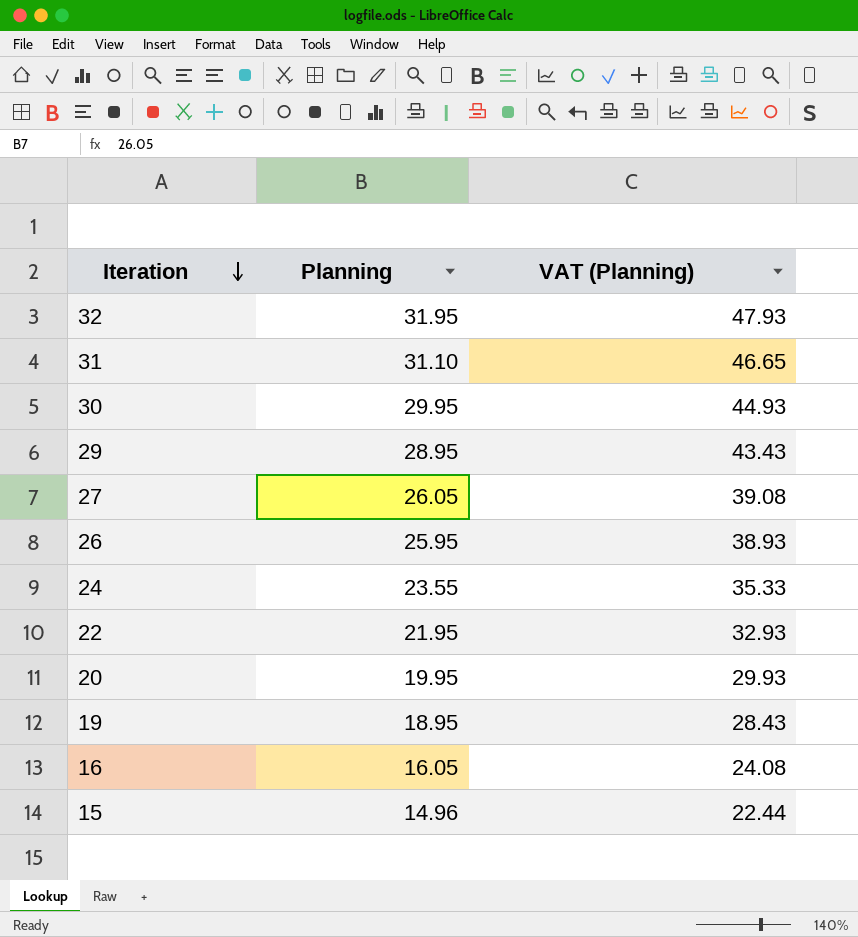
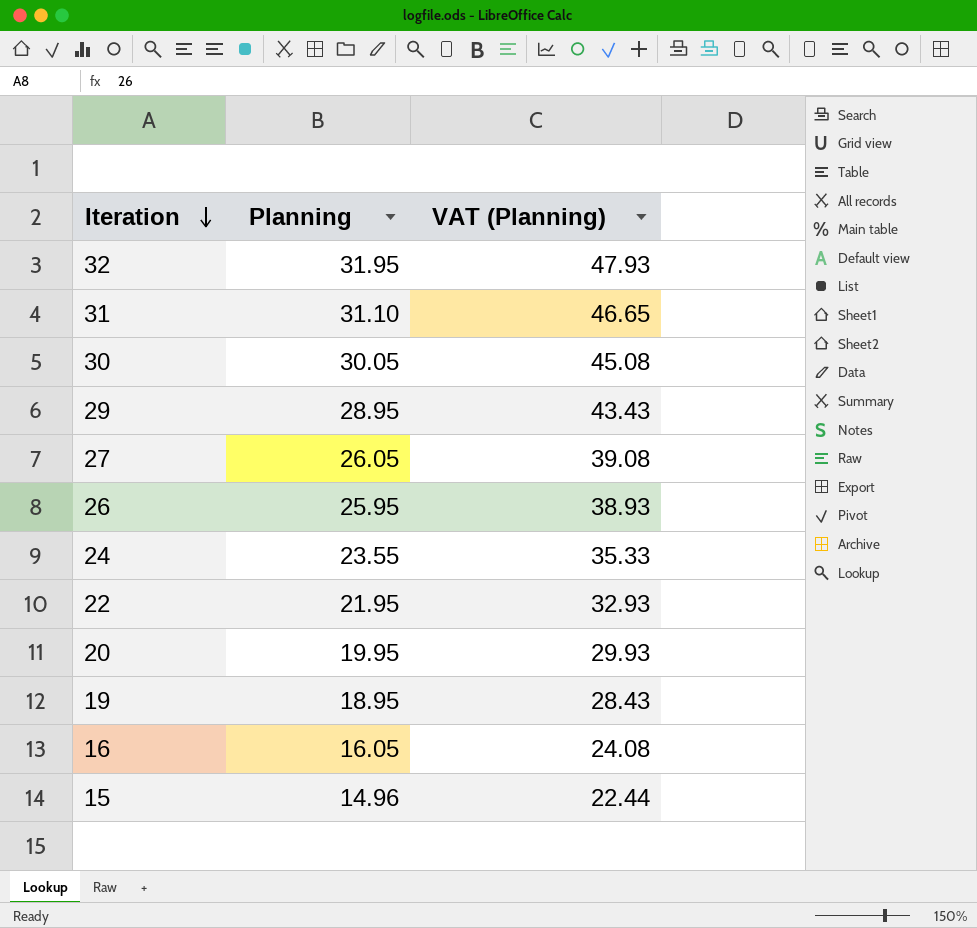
30 | Planning: 29.95 -> 30.05
30 | VAT (Planning): 44.93 -> 45.08

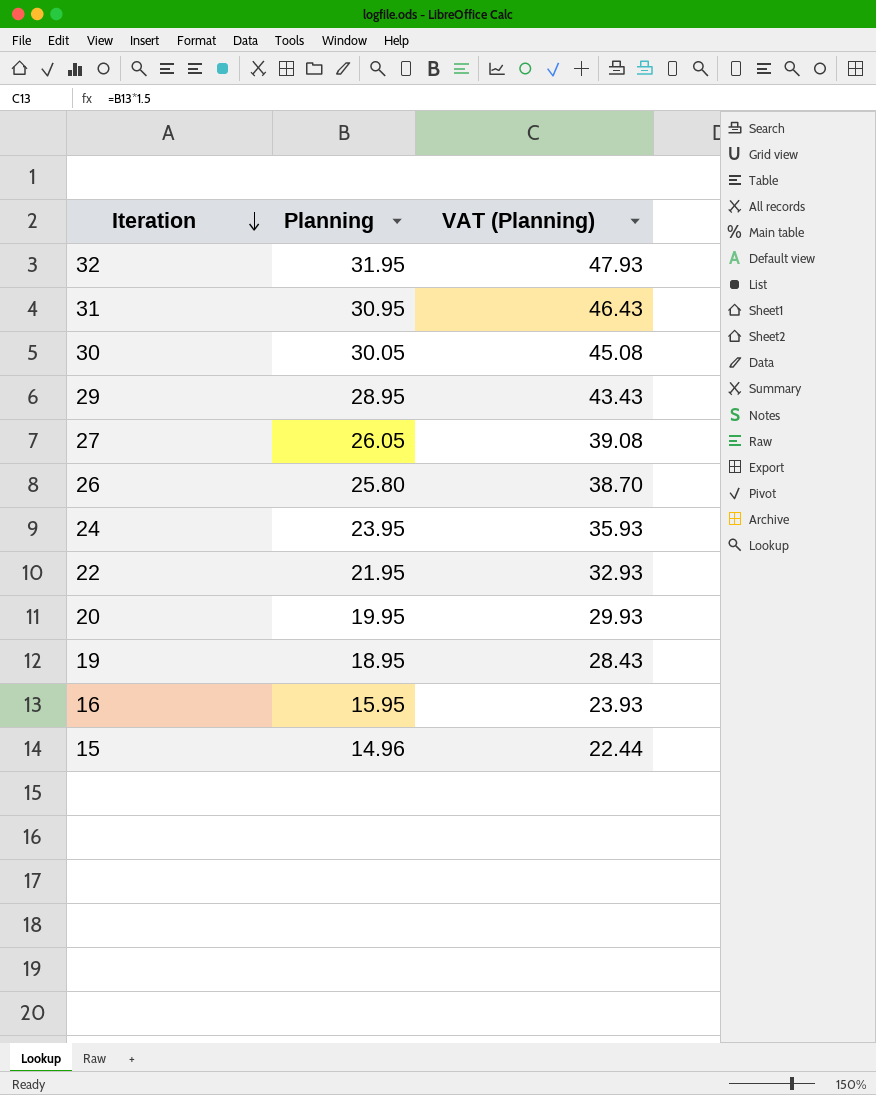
31 | Planning: 31.10 -> 30.95
31 | VAT (Planning): 46.65 -> 46.43
26 | Planning: 25.95 -> 25.80
26 | VAT (Planning): 38.93 -> 38.70
24 | Planning: 23.55 -> 23.95
24 | VAT (Planning): 35.33 -> 35.93
16 | Planning: 16.05 -> 15.95
16 | VAT (Planning): 24.08 -> 23.93

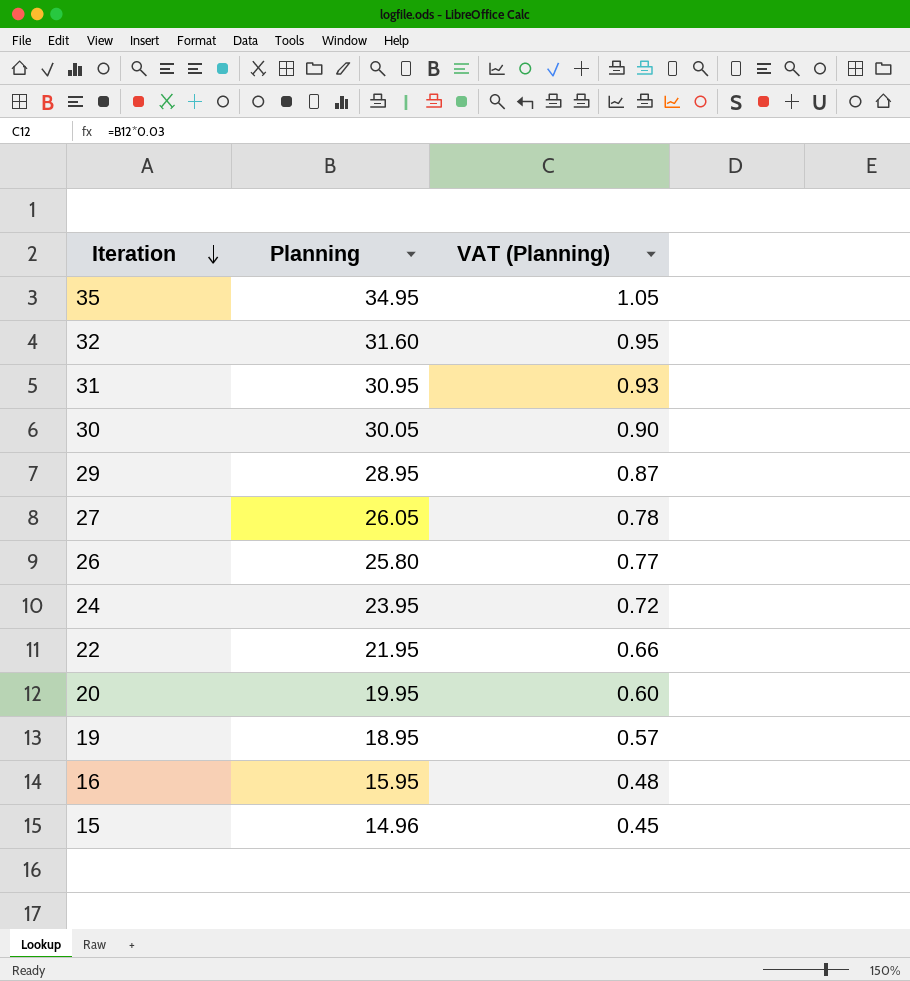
column VAT (Planning) | formula: [Planning] * 1.5 -> [Planning] * 0.03
row 35: none -> 34.95 | 1.05
32 | Planning: 31.95 -> 31.60

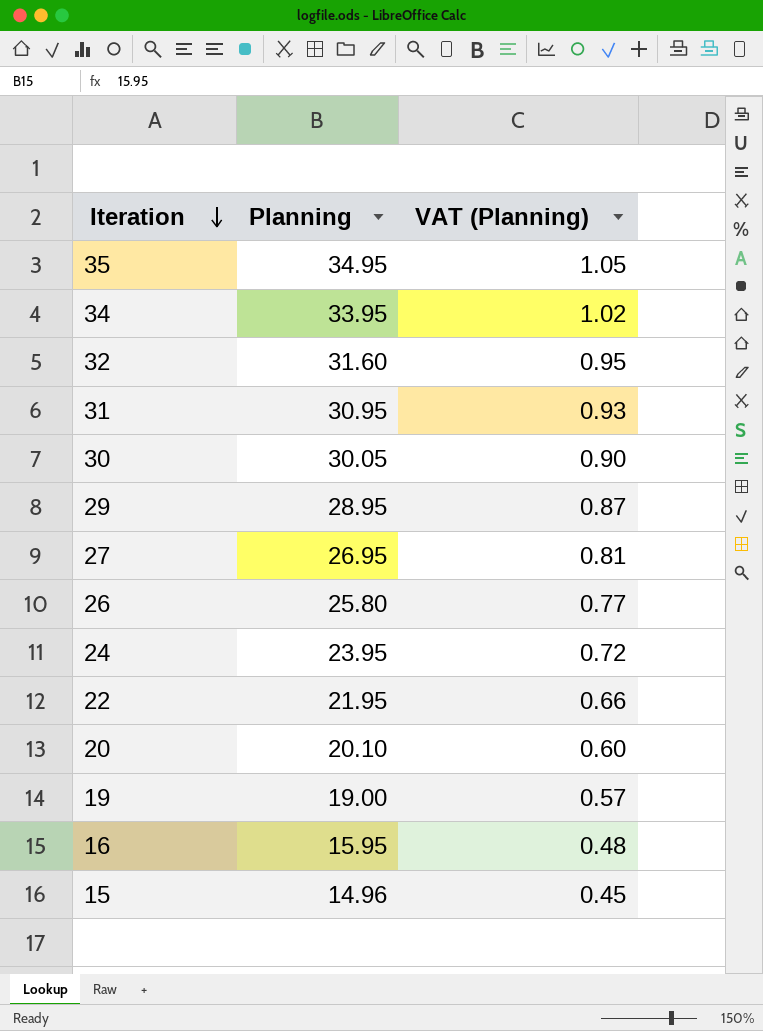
row 34: none -> 33.95 | 1.02
27 | Planning: 26.05 -> 26.95
27 | VAT (Planning): 0.78 -> 0.81
20 | Planning: 19.95 -> 20.10
19 | Planning: 18.95 -> 19.00

